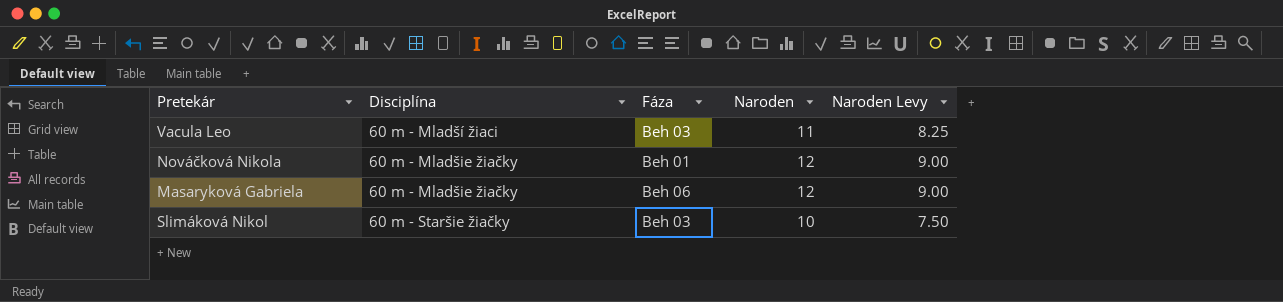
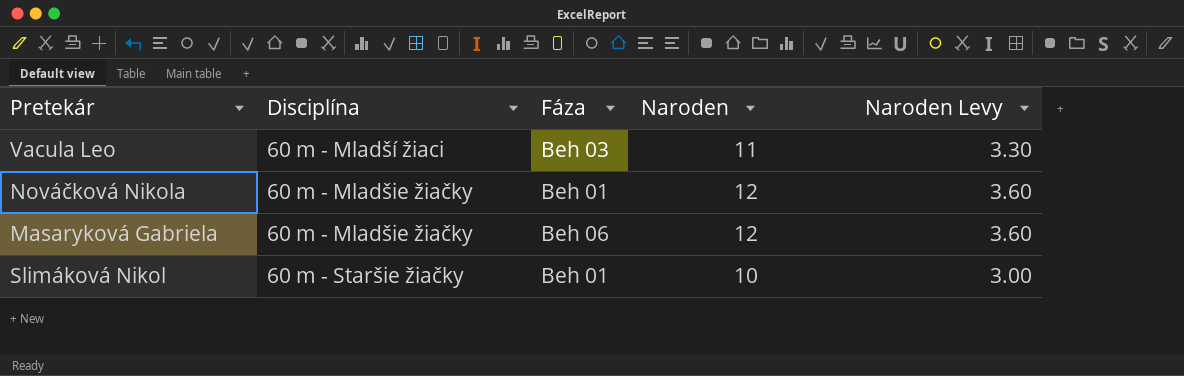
column Naroden Levy | formula: [Naroden] * 0.75 -> [Naroden] * 0.3
Slimáková Nikol | Fáza: Beh 03 -> Beh 01

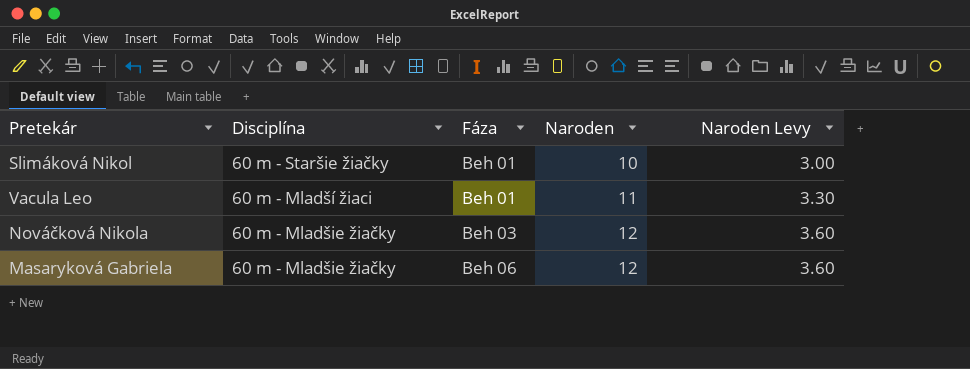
row order: Disciplína ascending -> Fáza ascending
Vacula Leo | Fáza: Beh 03 -> Beh 01
Nováčková Nikola | Fáza: Beh 01 -> Beh 03

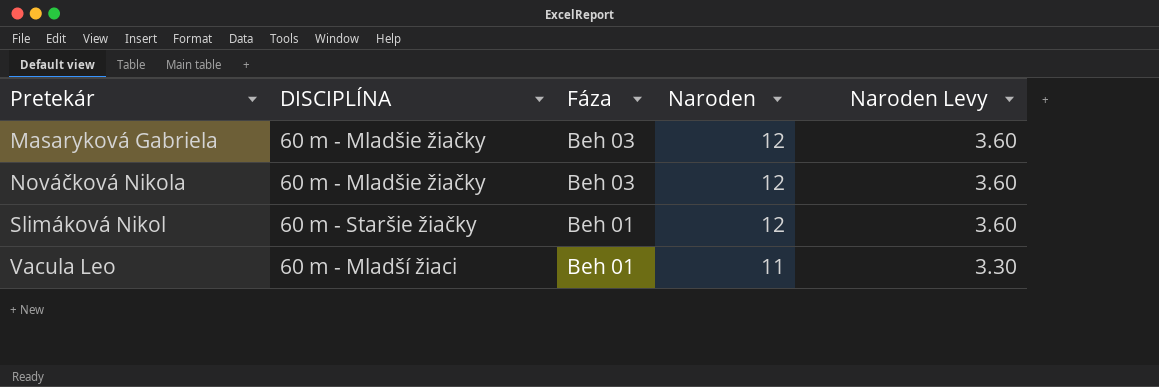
row order: Fáza ascending -> Pretekár ascending
column name: Disciplína -> DISCIPLÍNA
Masaryková Gabriela | Fáza: Beh 06 -> Beh 03
Slimáková Nikol | Naroden: 10 -> 12
Slimáková Nikol | Naroden Levy: 3.00 -> 3.60

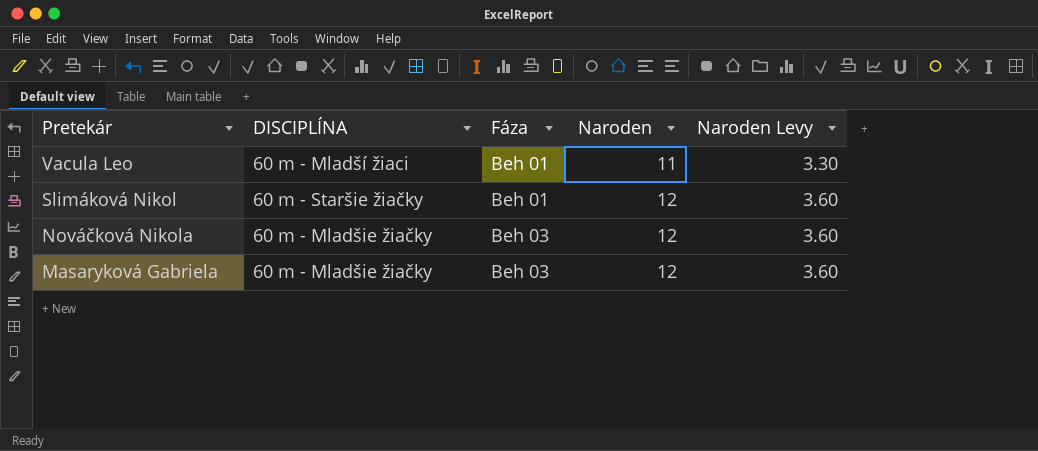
row order: Pretekár ascending -> Pretekár descending

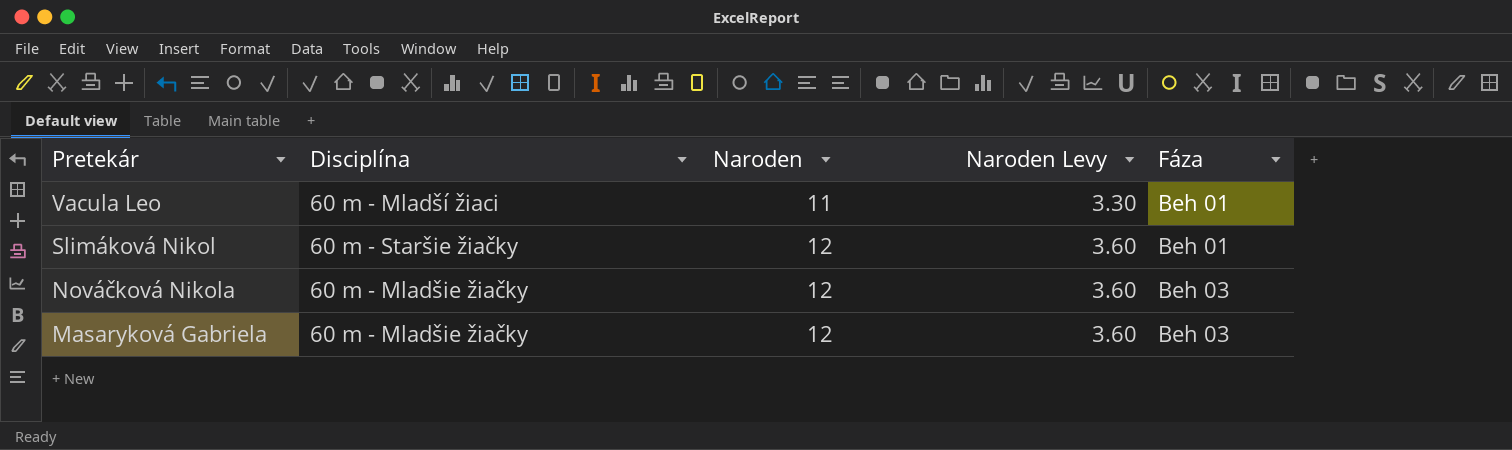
column name: DISCIPLÍNA -> Disciplína
column Fáza | position: 3 -> 5

